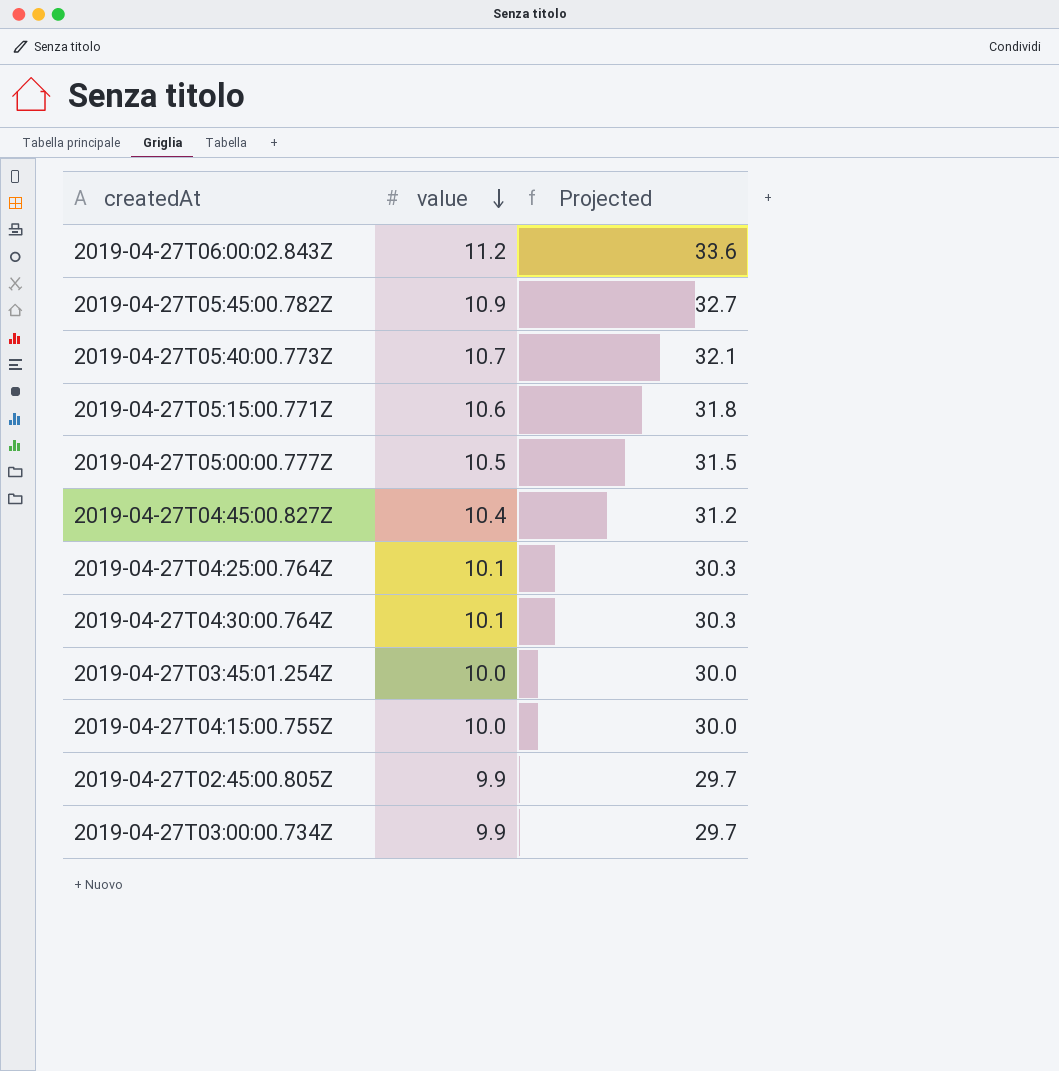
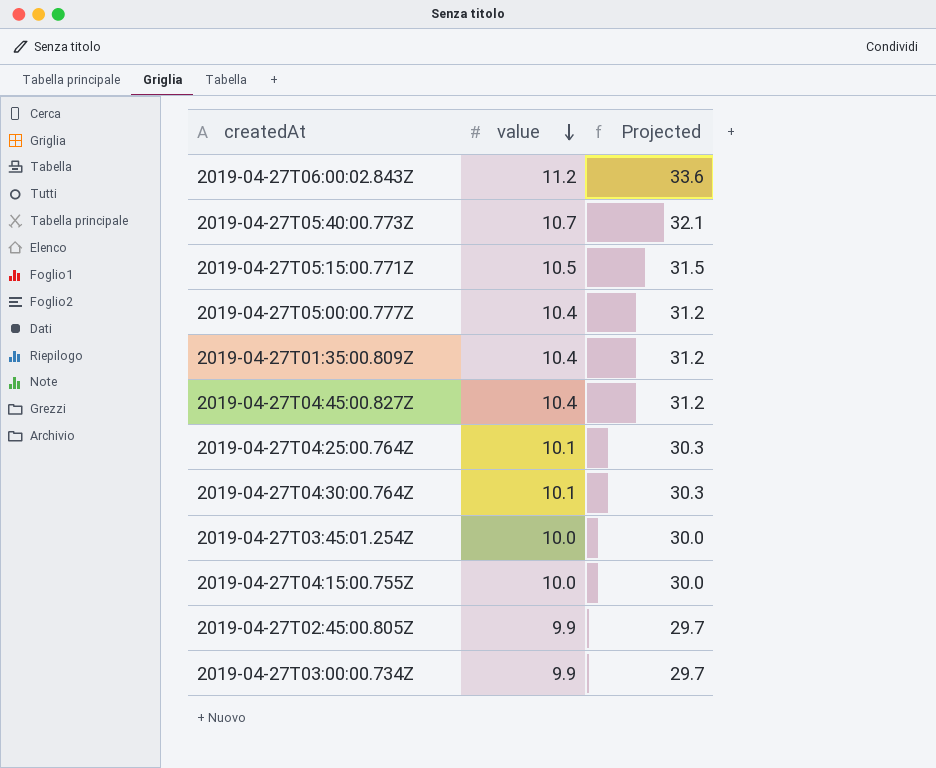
row 2019-04-27T05:45:00.782Z: 10.9 | 32.7 -> none
2019-04-27T05:15:00.771Z | value: 10.6 -> 10.5
2019-04-27T05:15:00.771Z | Projected: 31.8 -> 31.5
2019-04-27T05:00:00.777Z | value: 10.5 -> 10.4
2019-04-27T05:00:00.777Z | Projected: 31.5 -> 31.2
row 2019-04-27T01:35:00.809Z: none -> 10.4 | 31.2

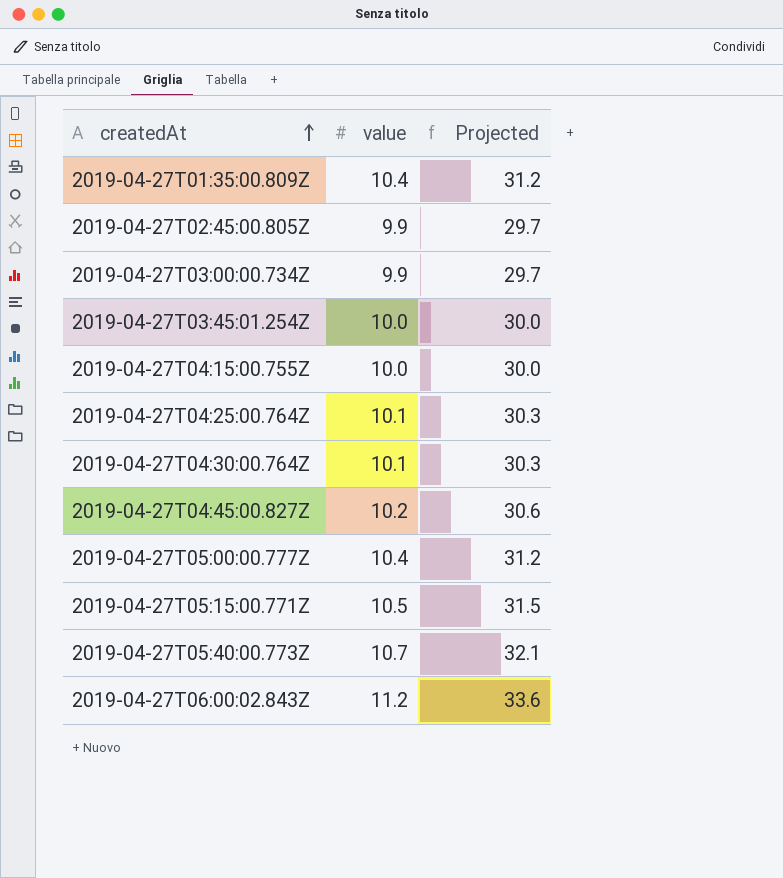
row order: value descending -> createdAt ascending
2019-04-27T04:45:00.827Z | value: 10.4 -> 10.2
2019-04-27T04:45:00.827Z | Projected: 31.2 -> 30.6

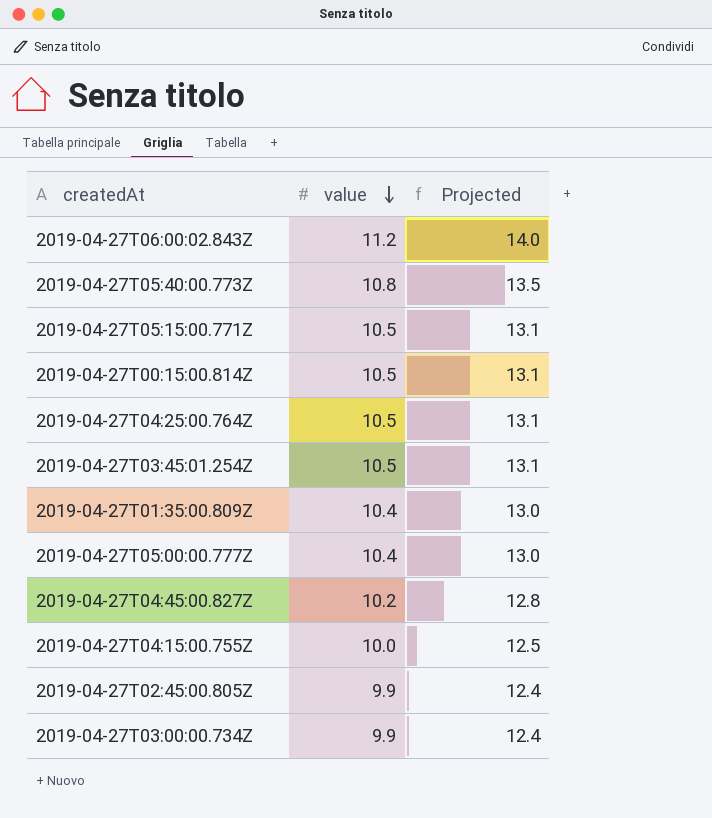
row order: createdAt ascending -> value descending
column Projected | formula: [value] * 3 -> [value] * 1.25
row 2019-04-27T04:30:00.764Z: 10.1 | 30.3 -> none
2019-04-27T05:40:00.773Z | value: 10.7 -> 10.8
row 2019-04-27T00:15:00.814Z: none -> 10.5 | 13.1
2019-04-27T04:25:00.764Z | value: 10.1 -> 10.5
2019-04-27T03:45:01.254Z | value: 10.0 -> 10.5

